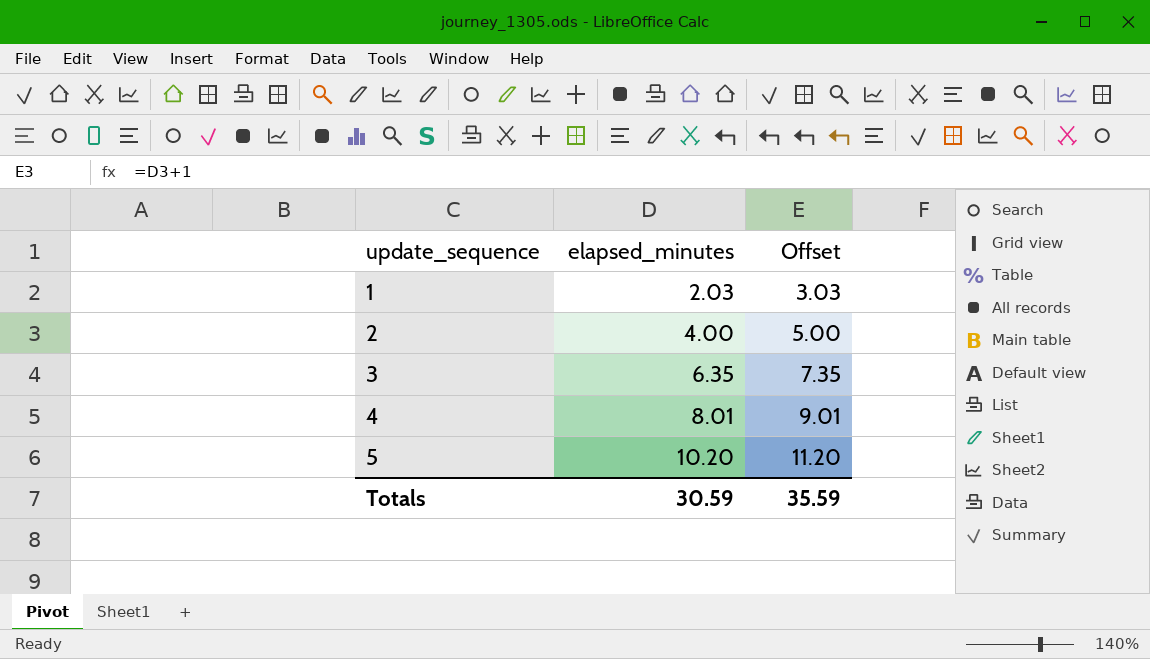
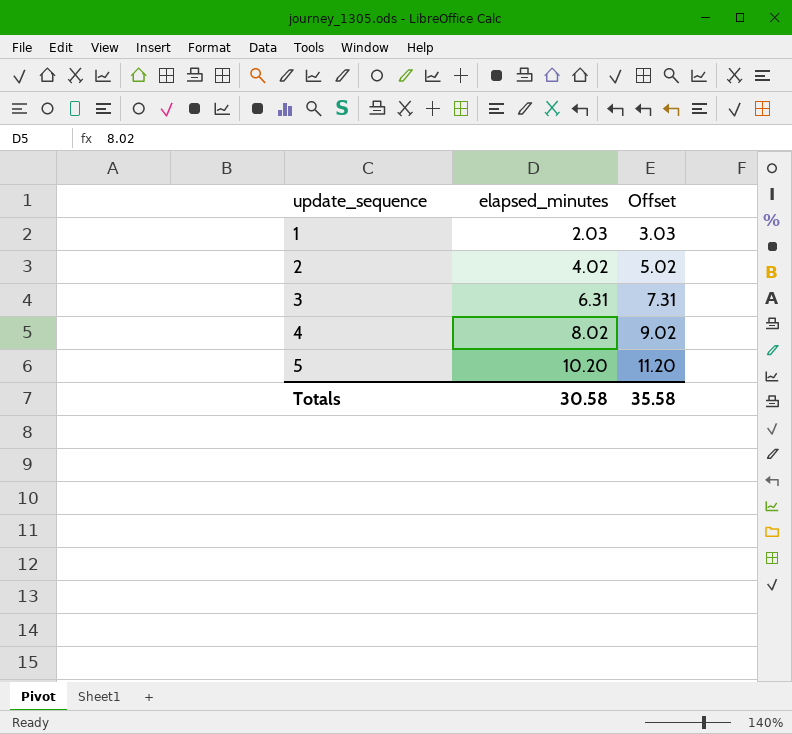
2 | elapsed_minutes: 4.00 -> 4.02
2 | Offset: 5.00 -> 5.02
3 | elapsed_minutes: 6.35 -> 6.31
3 | Offset: 7.35 -> 7.31
4 | elapsed_minutes: 8.01 -> 8.02
4 | Offset: 9.01 -> 9.02
Totals | elapsed_minutes: 30.59 -> 30.58
Totals | Offset: 35.59 -> 35.58

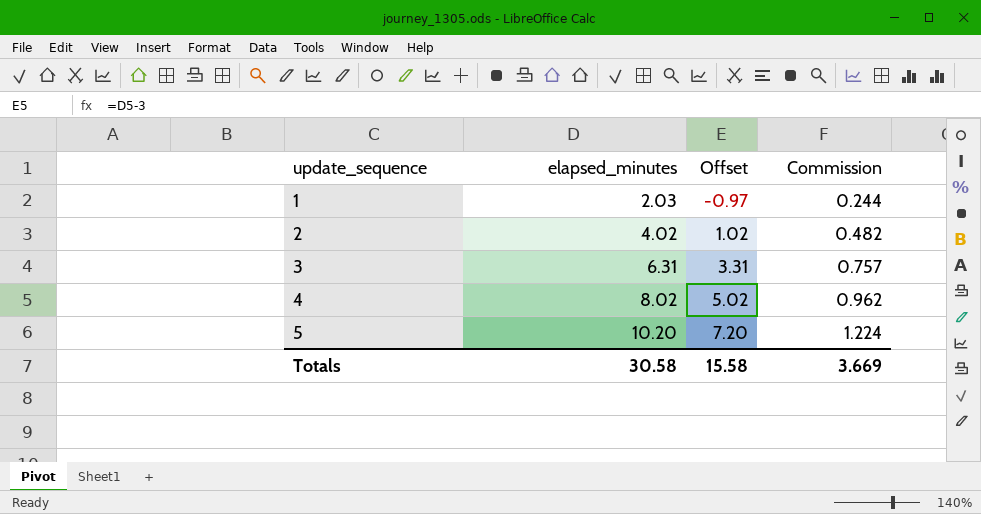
column Offset | formula: [elapsed_minutes] + 1 -> [elapsed_minutes] - 3
column Commission | formula: none -> [elapsed_minutes] * 0.12
Totals | Offset: 35.58 -> 15.58

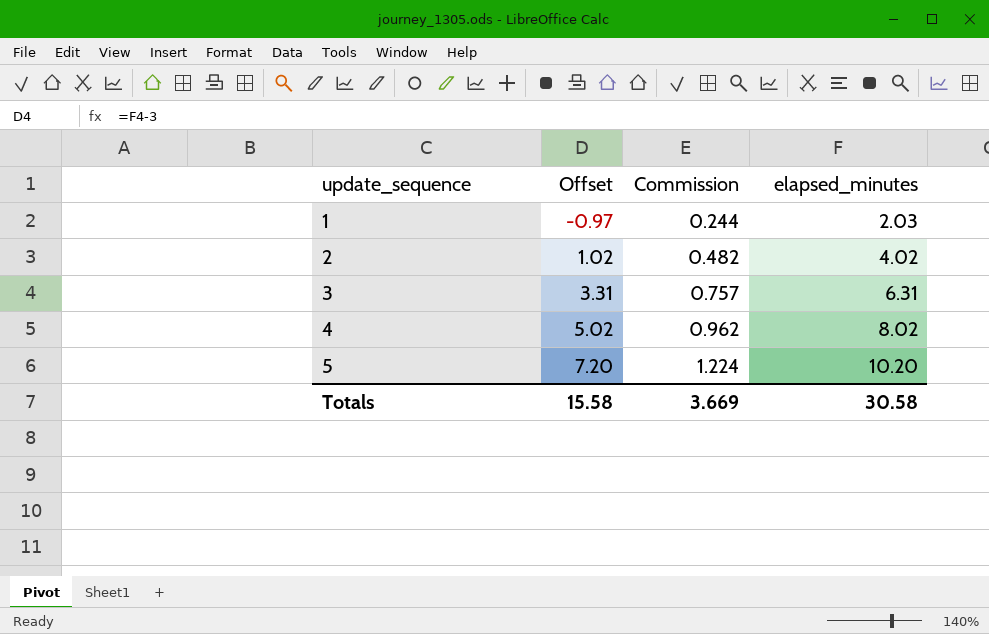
column elapsed_minutes | position: 2 -> 4

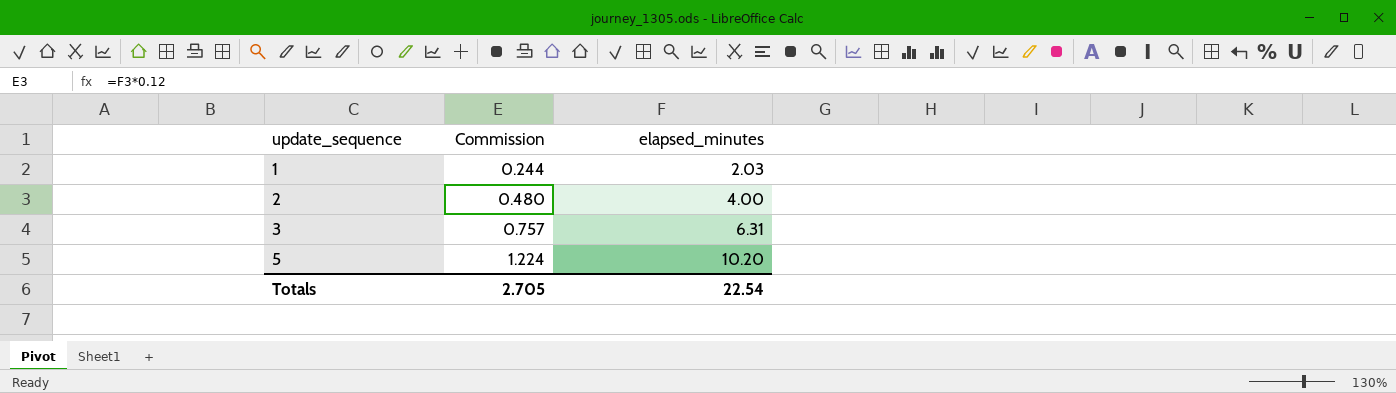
column Offset | formula: [elapsed_minutes] - 3 -> none
row 4: 5.02 | 0.962 | 8.02 -> none
2 | Commission: 0.482 -> 0.480
2 | elapsed_minutes: 4.02 -> 4.00
Totals | Commission: 3.669 -> 2.705
Totals | elapsed_minutes: 30.58 -> 22.54

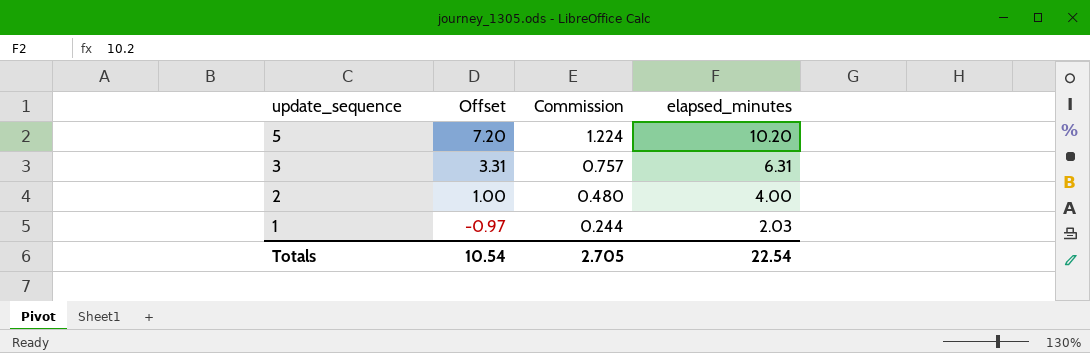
row order: update_sequence ascending -> update_sequence descending
column Offset | formula: none -> [elapsed_minutes] - 3

